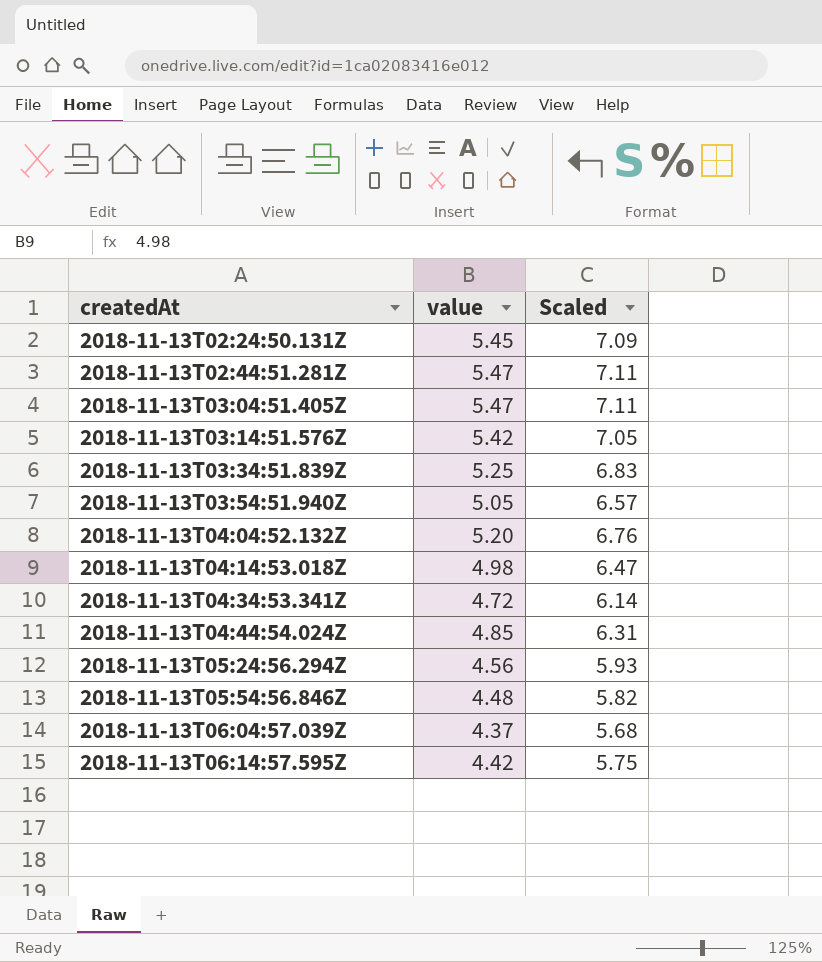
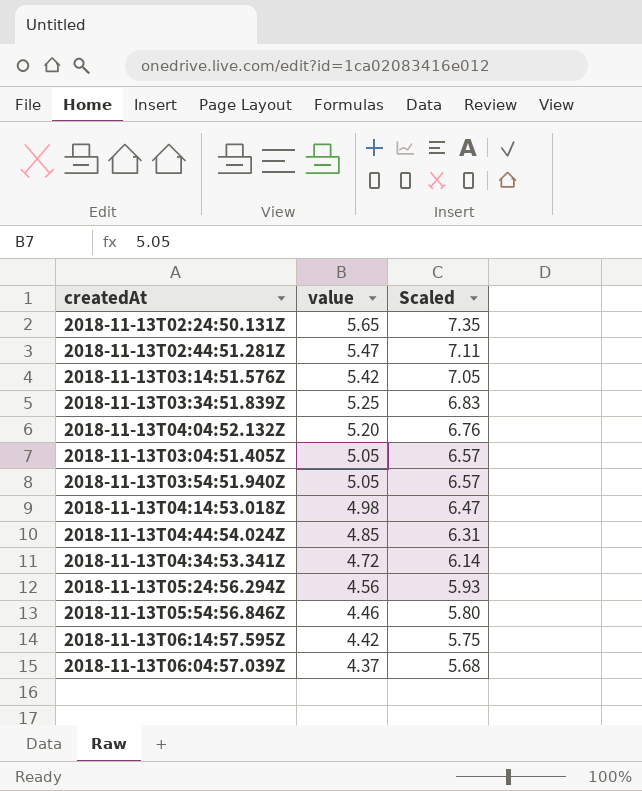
row order: createdAt ascending -> value descending
2018-11-13T02:24:50.131Z | value: 5.45 -> 5.65
2018-11-13T02:24:50.131Z | Scaled: 7.09 -> 7.35
2018-11-13T03:04:51.405Z | value: 5.47 -> 5.05
2018-11-13T03:04:51.405Z | Scaled: 7.11 -> 6.57
2018-11-13T05:54:56.846Z | value: 4.48 -> 4.46
2018-11-13T05:54:56.846Z | Scaled: 5.82 -> 5.80

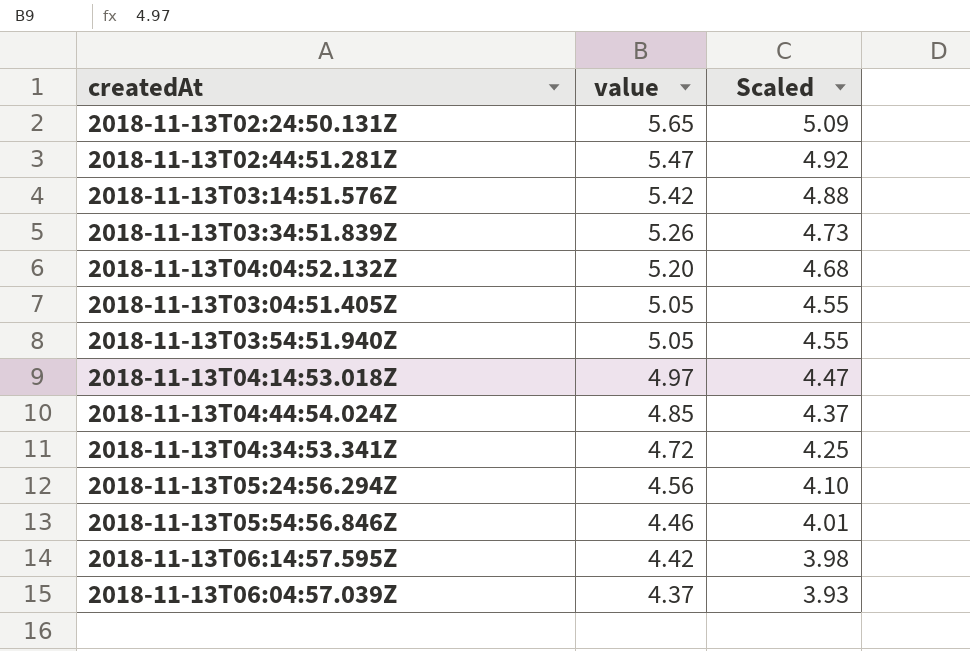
column Scaled | formula: [value] * 1.3 -> [value] * 0.9
2018-11-13T03:34:51.839Z | value: 5.25 -> 5.26
2018-11-13T04:14:53.018Z | value: 4.98 -> 4.97

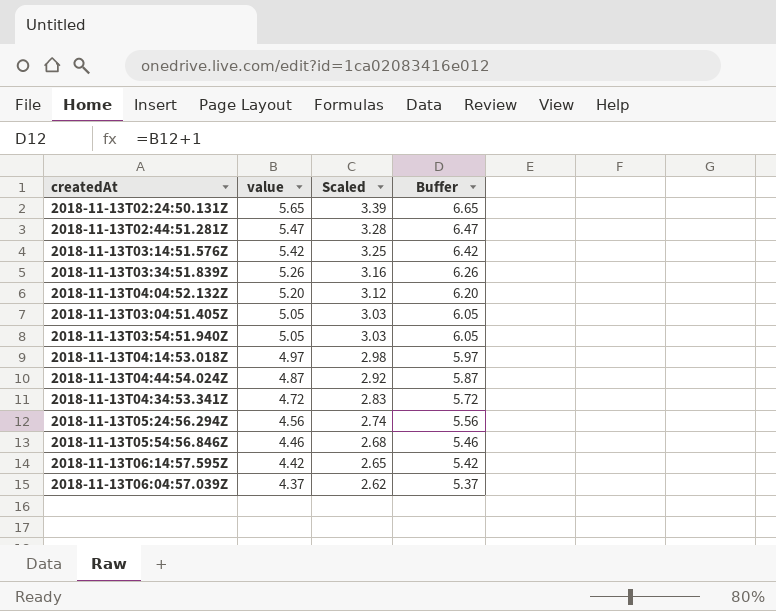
column Scaled | formula: [value] * 0.9 -> [value] * 0.6
column Buffer | formula: none -> [value] + 1
2018-11-13T04:44:54.024Z | value: 4.85 -> 4.87

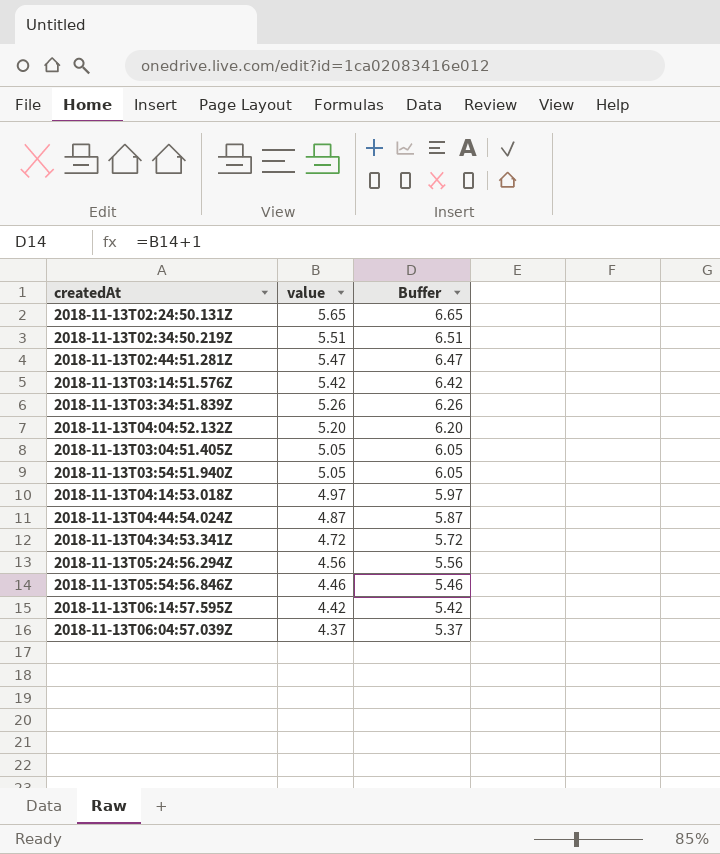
column Scaled | formula: [value] * 0.6 -> none
row 2018-11-13T02:34:50.219Z: none -> 5.51 | 6.51

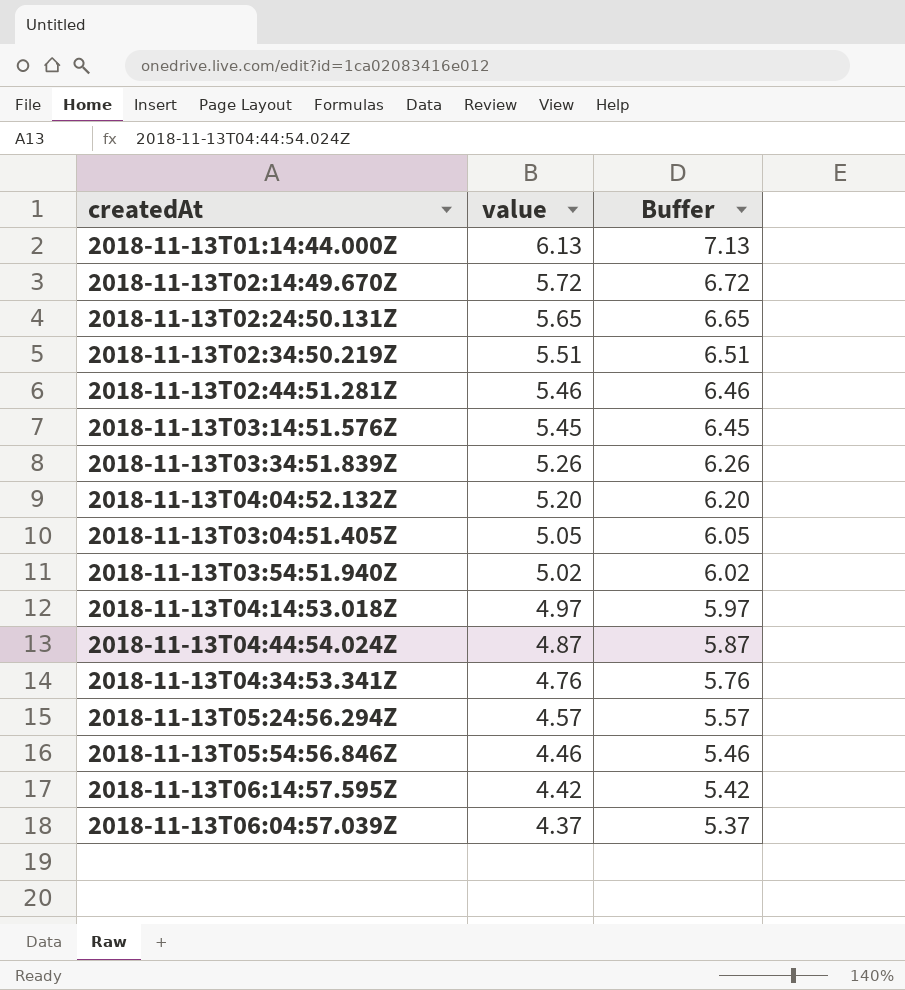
row 2018-11-13T01:14:44.000Z: none -> 6.13 | 7.13
row 2018-11-13T02:14:49.670Z: none -> 5.72 | 6.72
2018-11-13T02:44:51.281Z | value: 5.47 -> 5.46
2018-11-13T02:44:51.281Z | Buffer: 6.47 -> 6.46
2018-11-13T03:14:51.576Z | value: 5.42 -> 5.45
2018-11-13T03:14:51.576Z | Buffer: 6.42 -> 6.45
2018-11-13T03:54:51.940Z | value: 5.05 -> 5.02
2018-11-13T03:54:51.940Z | Buffer: 6.05 -> 6.02
2018-11-13T04:34:53.341Z | value: 4.72 -> 4.76
2018-11-13T04:34:53.341Z | Buffer: 5.72 -> 5.76
2018-11-13T05:24:56.294Z | value: 4.56 -> 4.57
2018-11-13T05:24:56.294Z | Buffer: 5.56 -> 5.57

